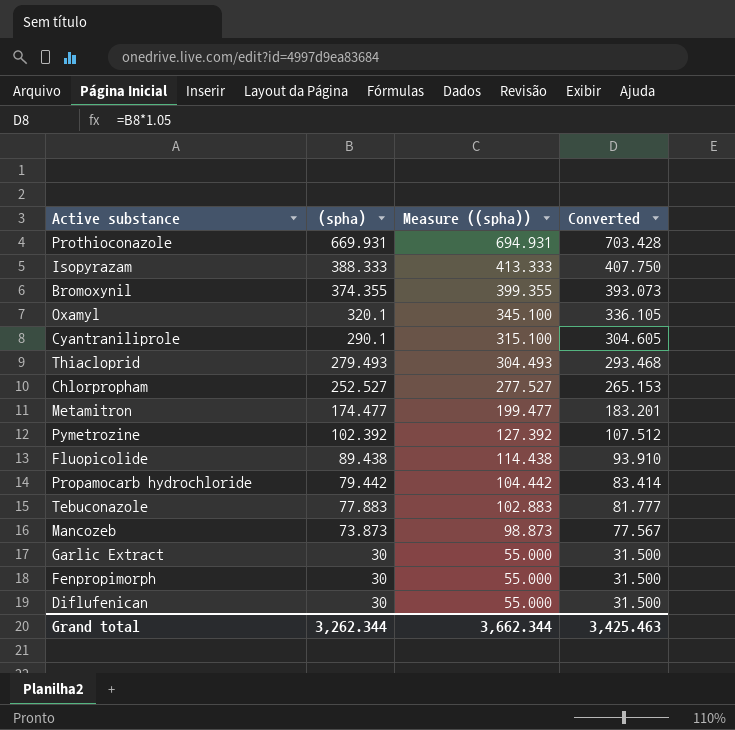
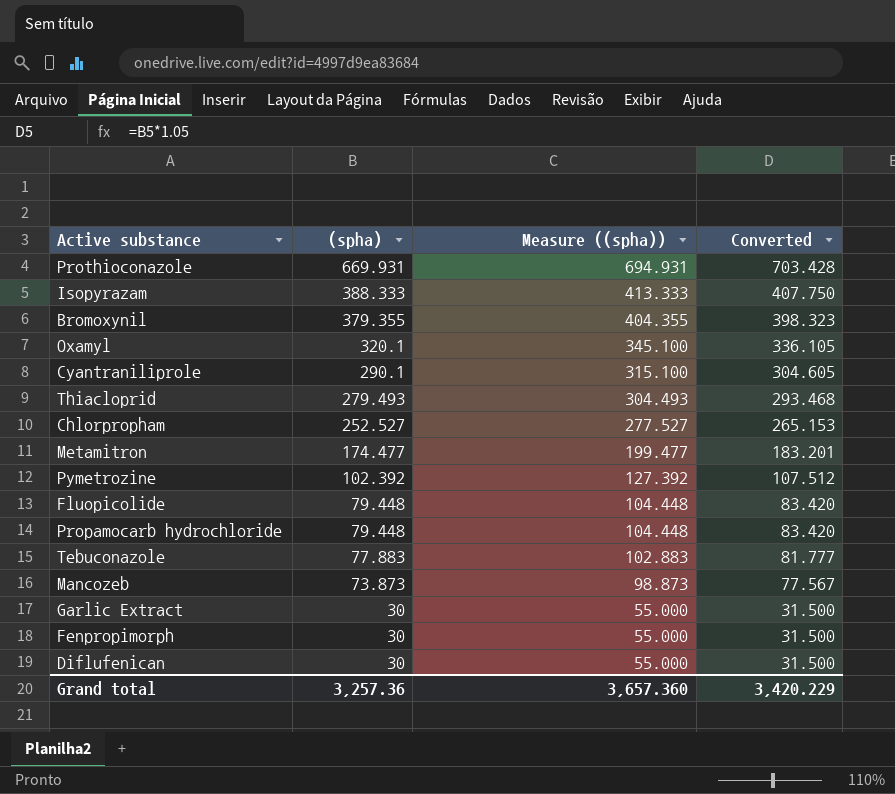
Bromoxynil | (spha): 374.355 -> 379.355
Bromoxynil | Measure ((spha)): 399.355 -> 404.355
Bromoxynil | Converted: 393.073 -> 398.323
Fluopicolide | (spha): 89.438 -> 79.448
Fluopicolide | Measure ((spha)): 114.438 -> 104.448
Fluopicolide | Converted: 93.910 -> 83.420
Propamocarb hydrochloride | (spha): 79.442 -> 79.448
Propamocarb hydrochloride | Measure ((spha)): 104.442 -> 104.448
Propamocarb hydrochloride | Converted: 83.414 -> 83.420
Grand total | (spha): 3,262.344 -> 3,257.36
Grand total | Measure ((spha)): 3,662.344 -> 3,657.360
Grand total | Converted: 3,425.463 -> 3,420.229

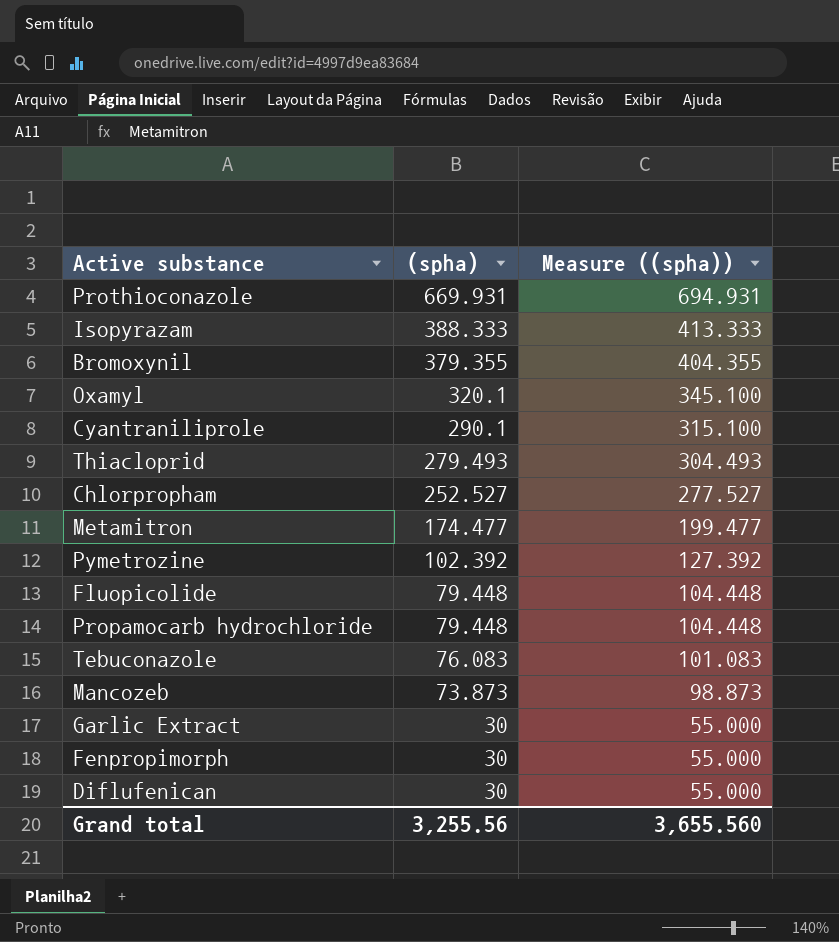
column Converted | formula: [(spha)] * 1.05 -> none
Tebuconazole | (spha): 77.883 -> 76.083
Tebuconazole | Measure ((spha)): 102.883 -> 101.083
Grand total | (spha): 3,257.36 -> 3,255.56
Grand total | Measure ((spha)): 3,657.360 -> 3,655.560

